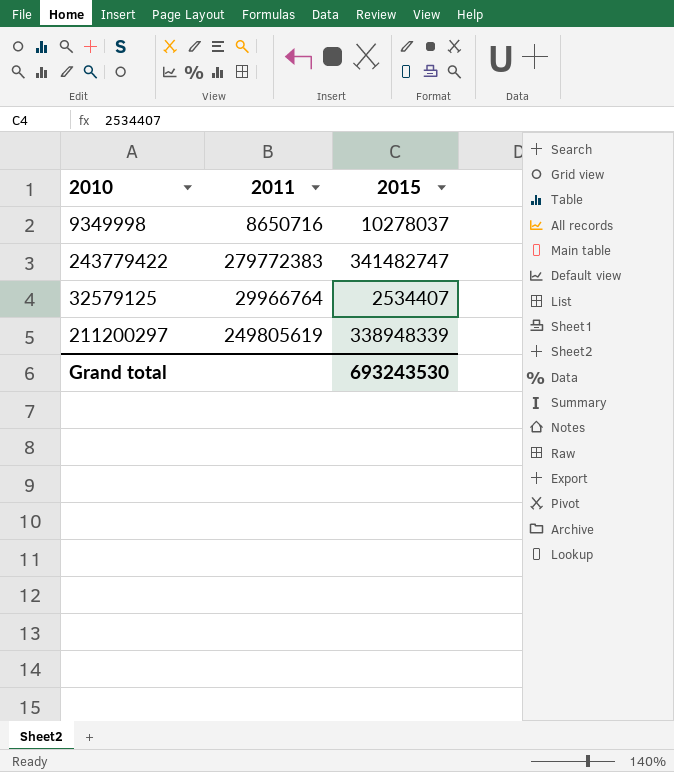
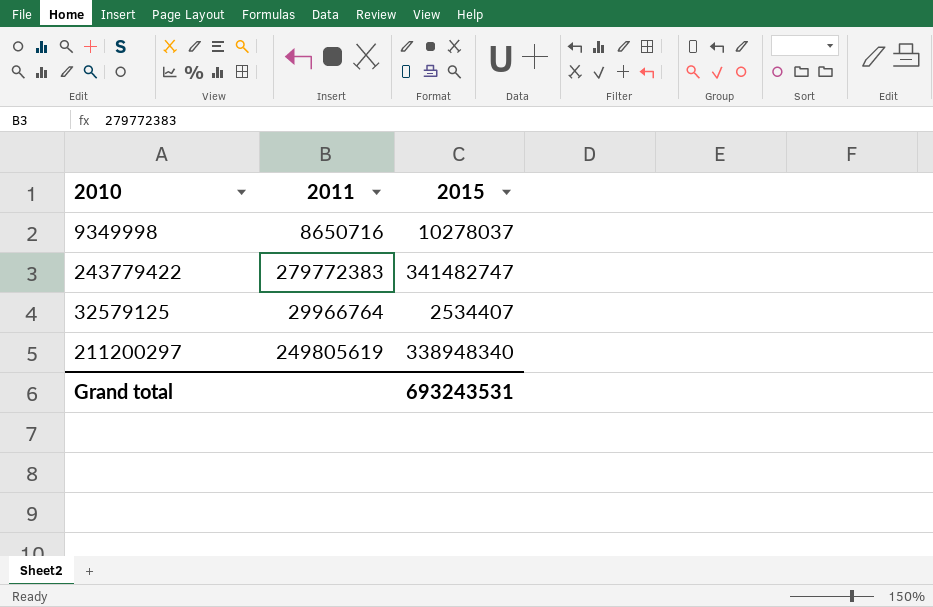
211200297 | 2015: 338948339 -> 338948340
Grand total | 2015: 693243530 -> 693243531

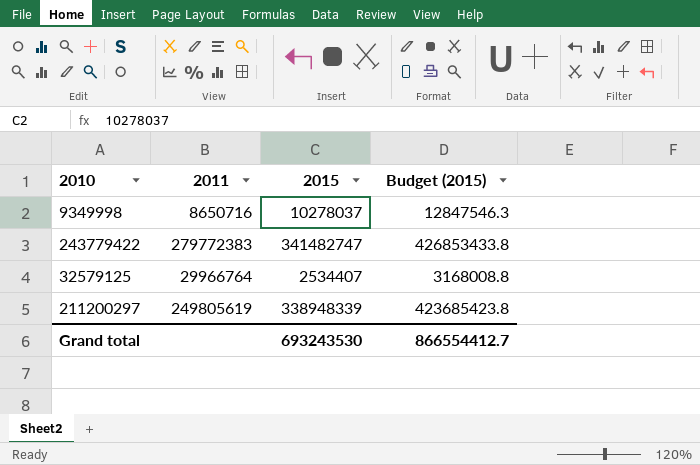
column Budget (2015) | formula: none -> [2015] * 1.25
211200297 | 2015: 338948340 -> 338948339
Grand total | 2015: 693243531 -> 693243530

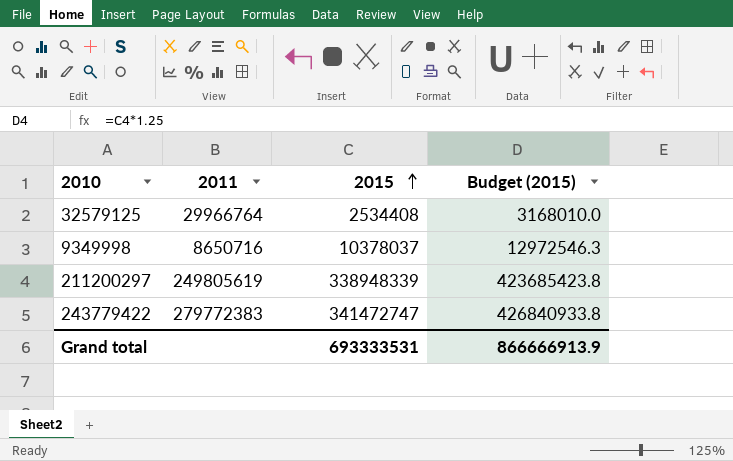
row order: none -> 2015 ascending
32579125 | 2015: 2534407 -> 2534408
32579125 | Budget (2015): 3168008.8 -> 3168010.0
9349998 | 2015: 10278037 -> 10378037
9349998 | Budget (2015): 12847546.3 -> 12972546.3
243779422 | 2015: 341482747 -> 341472747
243779422 | Budget (2015): 426853433.8 -> 426840933.8
Grand total | 2015: 693243530 -> 693333531
Grand total | Budget (2015): 866554412.7 -> 866666913.9

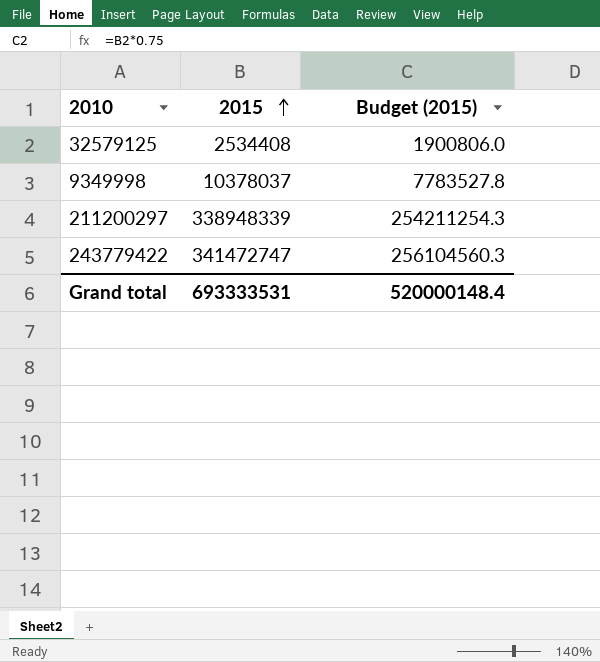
column 2011 | position: 2 -> none
column Budget (2015) | formula: [2015] * 1.25 -> [2015] * 0.75
Grand total | Budget (2015): 866666913.9 -> 520000148.4

